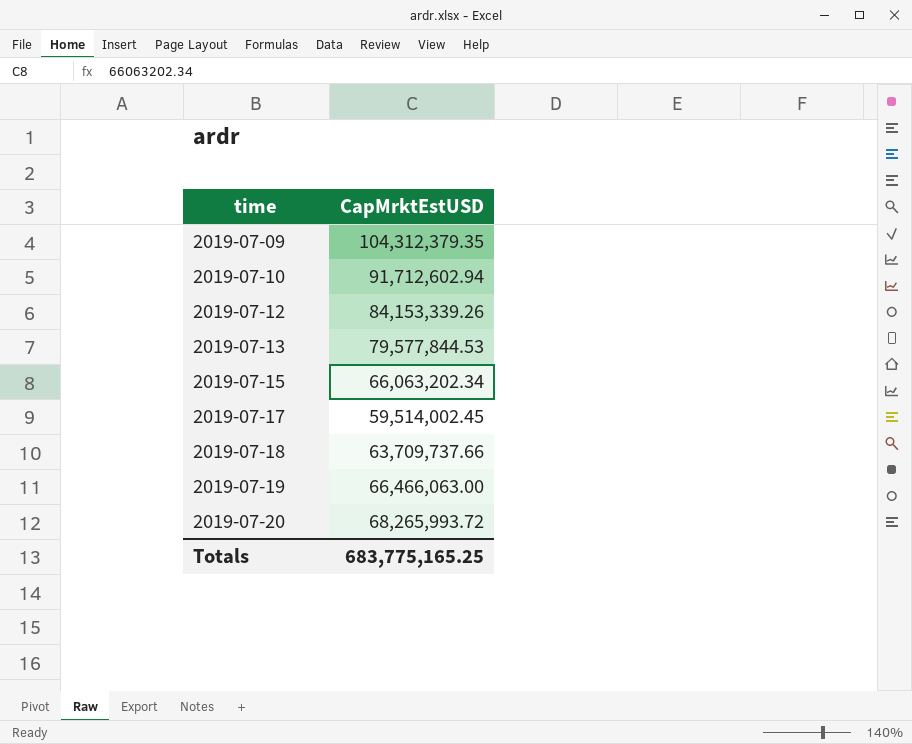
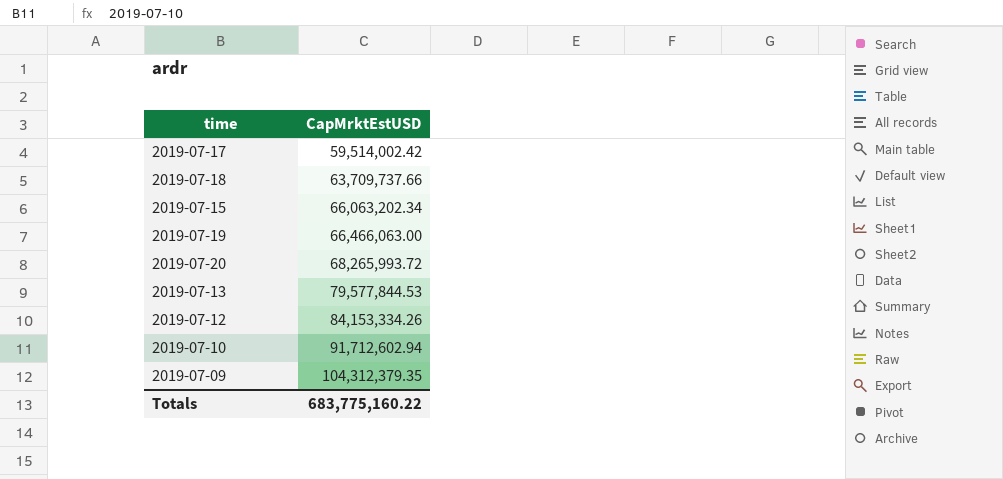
row order: time ascending -> CapMrktEstUSD ascending
2019-07-17 | CapMrktEstUSD: 59,514,002.45 -> 59,514,002.42
2019-07-12 | CapMrktEstUSD: 84,153,339.26 -> 84,153,334.26
Totals | CapMrktEstUSD: 683,775,165.25 -> 683,775,160.22

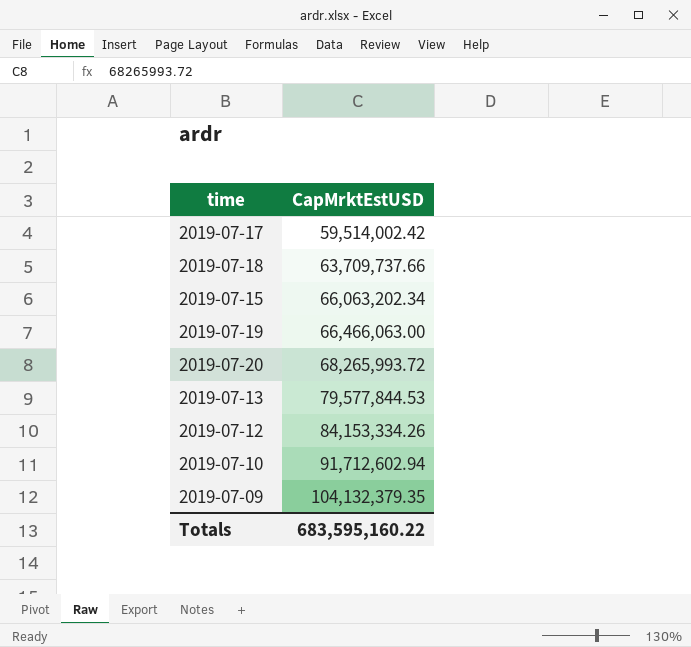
2019-07-09 | CapMrktEstUSD: 104,312,379.35 -> 104,132,379.35
Totals | CapMrktEstUSD: 683,775,160.22 -> 683,595,160.22

